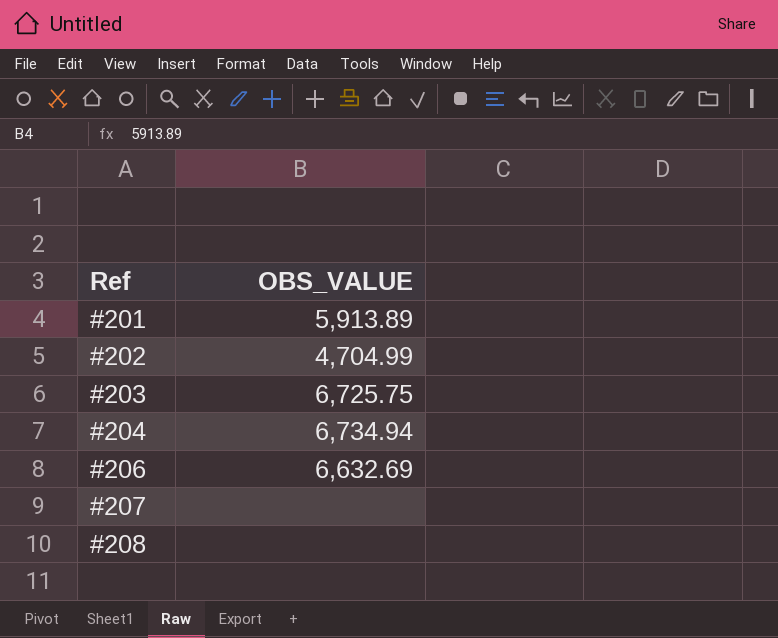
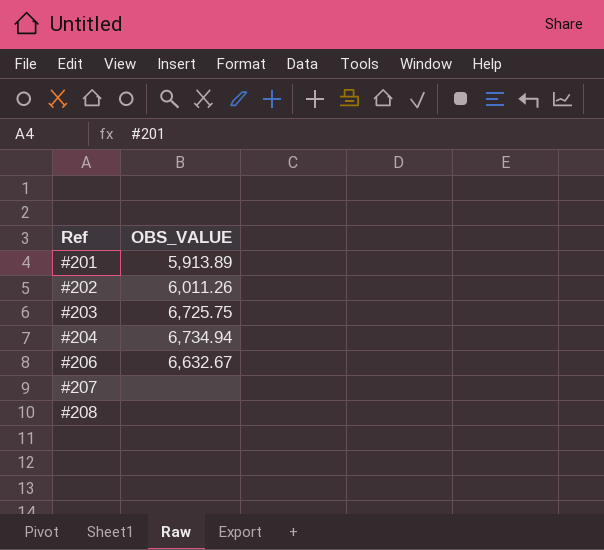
#202 | OBS_VALUE: 4,704.99 -> 6,011.26
#206 | OBS_VALUE: 6,632.69 -> 6,632.67

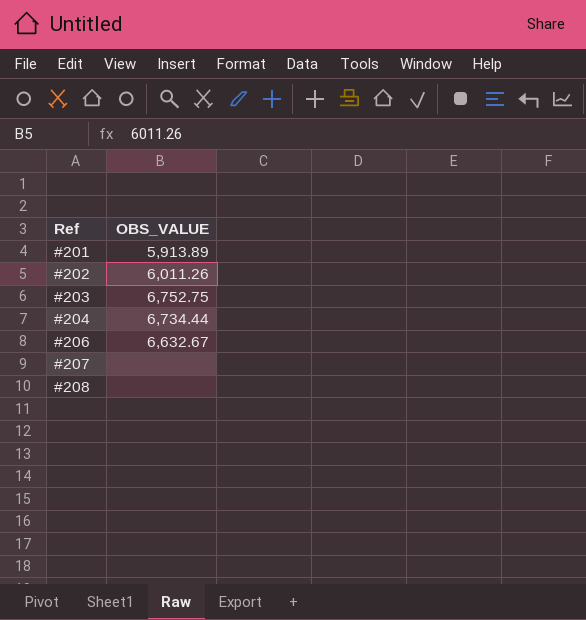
#203 | OBS_VALUE: 6,725.75 -> 6,752.75
#204 | OBS_VALUE: 6,734.94 -> 6,734.44

